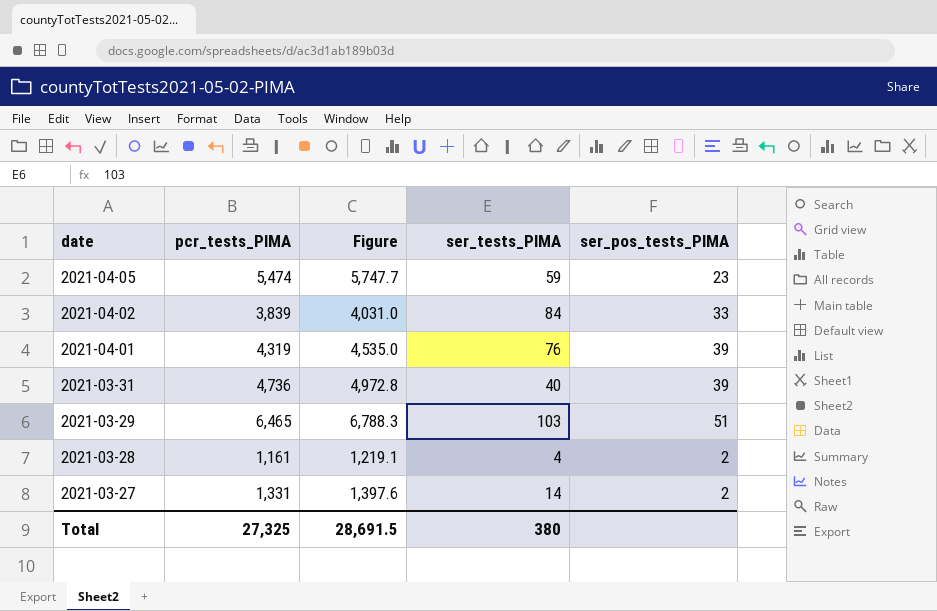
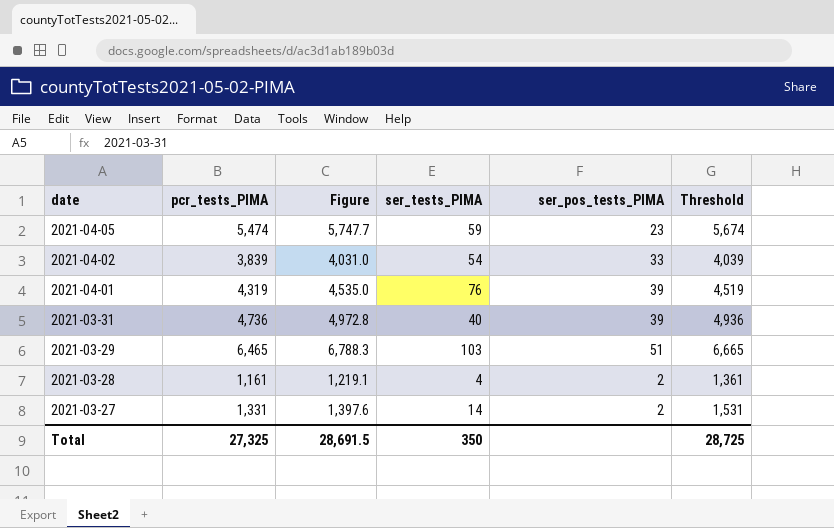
column Threshold | formula: none -> [pcr_tests_PIMA] + 200
2021-04-02 | ser_tests_PIMA: 84 -> 54
Total | ser_tests_PIMA: 380 -> 350

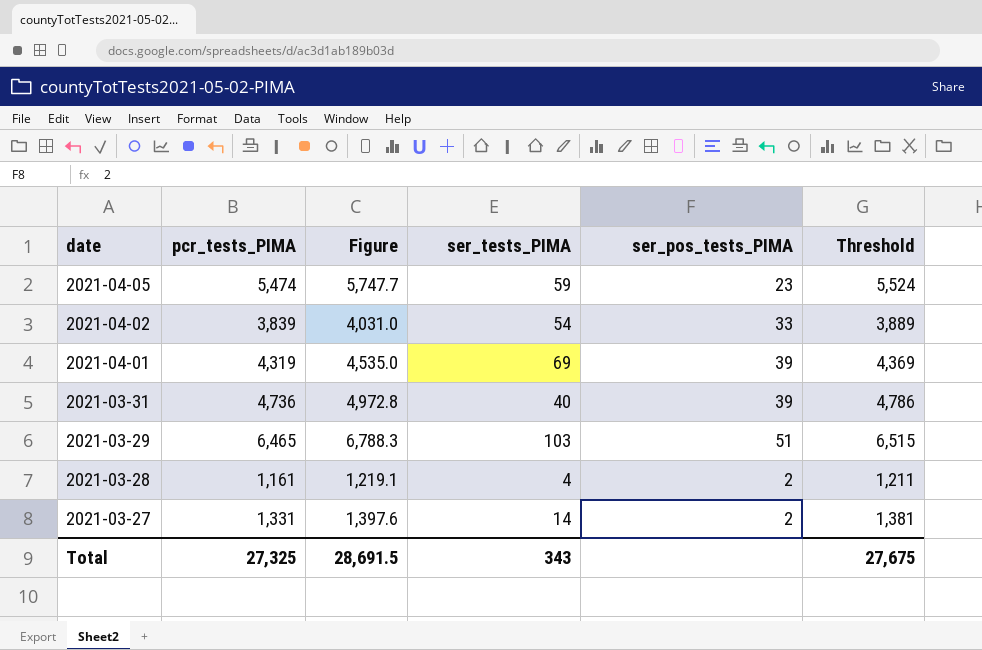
column Threshold | formula: [pcr_tests_PIMA] + 200 -> [pcr_tests_PIMA] + 50
2021-04-01 | ser_tests_PIMA: 76 -> 69
Total | ser_tests_PIMA: 350 -> 343
Total | Threshold: 28,725 -> 27,675

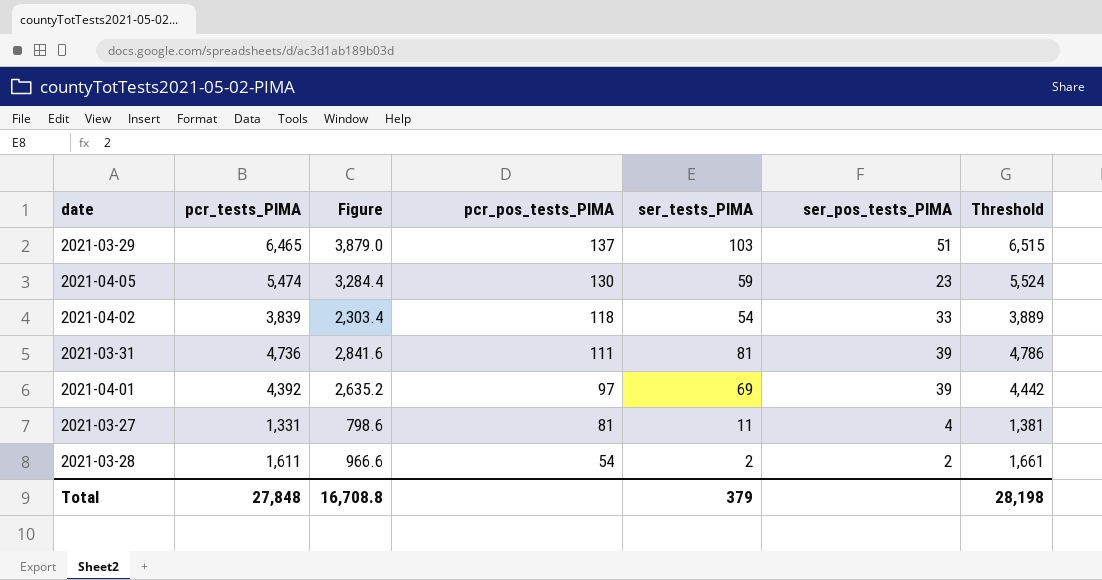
row order: date descending -> pcr_pos_tests_PIMA descending
column Figure | formula: [pcr_tests_PIMA] * 1.05 -> [pcr_tests_PIMA] * 0.6
column pcr_pos_tests_PIMA | position: none -> 4
2021-03-31 | ser_tests_PIMA: 40 -> 81
2021-04-01 | pcr_tests_PIMA: 4,319 -> 4,392
2021-04-01 | Threshold: 4,369 -> 4,442
2021-03-27 | ser_tests_PIMA: 14 -> 11
2021-03-27 | ser_pos_tests_PIMA: 2 -> 4
2021-03-28 | pcr_tests_PIMA: 1,161 -> 1,611
2021-03-28 | ser_tests_PIMA: 4 -> 2
2021-03-28 | Threshold: 1,211 -> 1,661
Total | pcr_tests_PIMA: 27,325 -> 27,848
Total | Figure: 28,691.5 -> 16,708.8
Total | ser_tests_PIMA: 343 -> 379
Total | Threshold: 27,675 -> 28,198

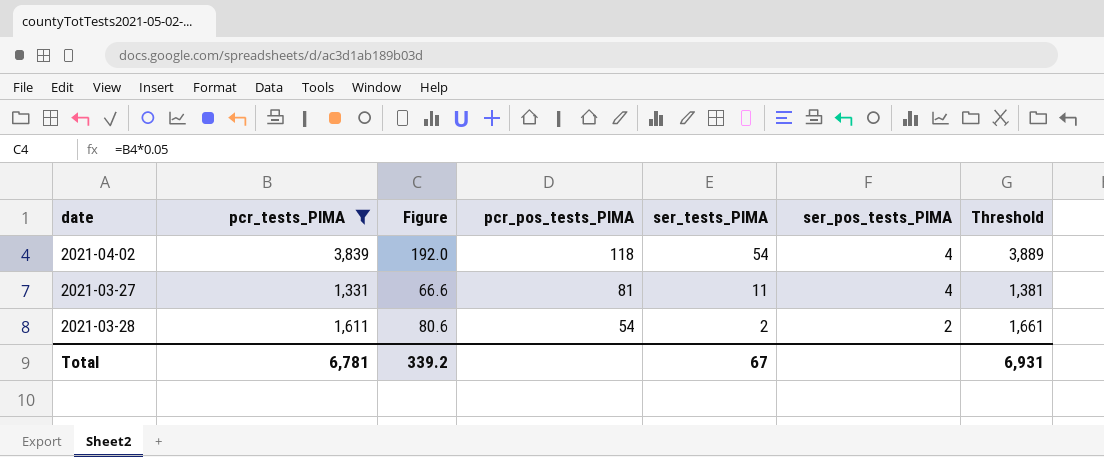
filter: none -> pcr_tests_PIMA <= 3,839
column Figure | formula: [pcr_tests_PIMA] * 0.6 -> [pcr_tests_PIMA] * 0.05
2021-04-02 | ser_pos_tests_PIMA: 33 -> 4
Total | pcr_tests_PIMA: 27,848 -> 6,781
Total | Figure: 16,708.8 -> 339.2
Total | ser_tests_PIMA: 379 -> 67
Total | Threshold: 28,198 -> 6,931

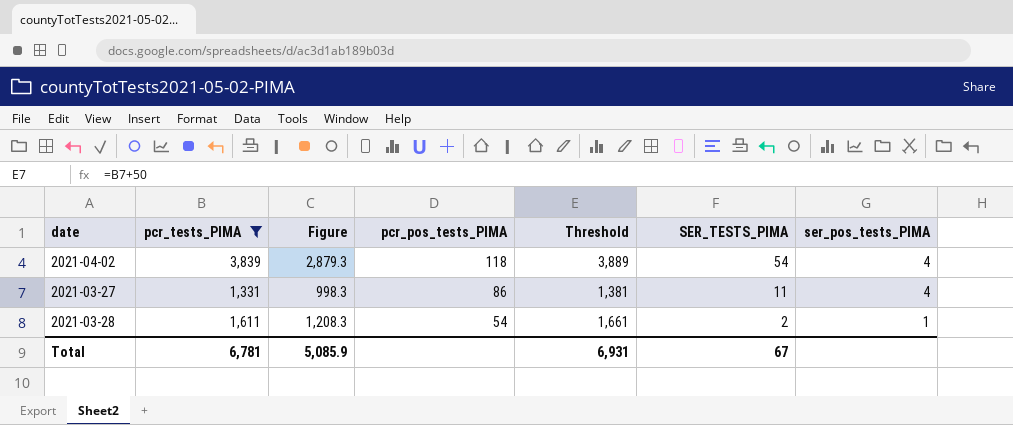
column Figure | formula: [pcr_tests_PIMA] * 0.05 -> [pcr_tests_PIMA] * 0.75
column Threshold | position: 7 -> 5
column name: ser_tests_PIMA -> SER_TESTS_PIMA
2021-03-27 | pcr_pos_tests_PIMA: 81 -> 86
2021-03-28 | ser_pos_tests_PIMA: 2 -> 1
Total | Figure: 339.2 -> 5,085.9

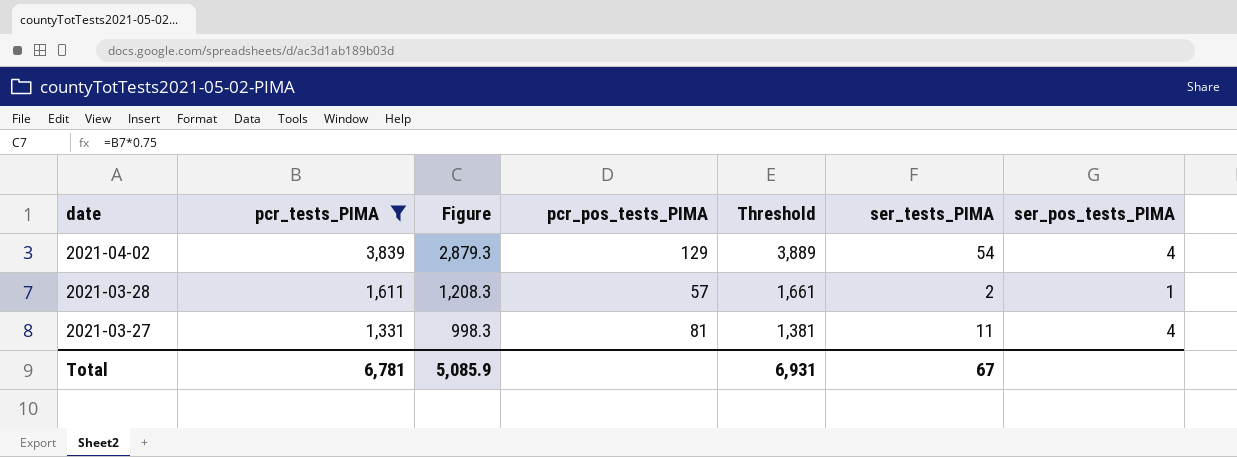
row order: pcr_pos_tests_PIMA descending -> date descending
column name: SER_TESTS_PIMA -> ser_tests_PIMA
2021-04-02 | pcr_pos_tests_PIMA: 118 -> 129
2021-03-28 | pcr_pos_tests_PIMA: 54 -> 57
2021-03-27 | pcr_pos_tests_PIMA: 86 -> 81

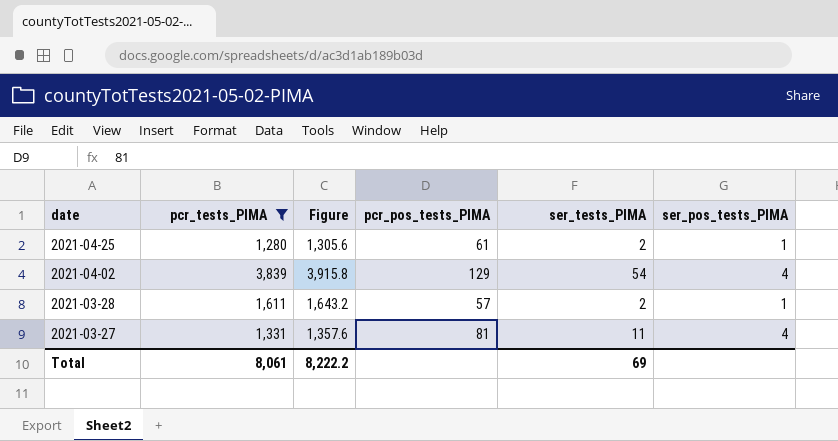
column Threshold | formula: [pcr_tests_PIMA] + 50 -> none
column Figure | formula: [pcr_tests_PIMA] * 0.75 -> [pcr_tests_PIMA] * 1.02
row 2021-04-25: none -> 1,280 | 1,305.6 | 61 | 2 | 1
Total | pcr_tests_PIMA: 6,781 -> 8,061
Total | Figure: 5,085.9 -> 8,222.2
Total | ser_tests_PIMA: 67 -> 69

